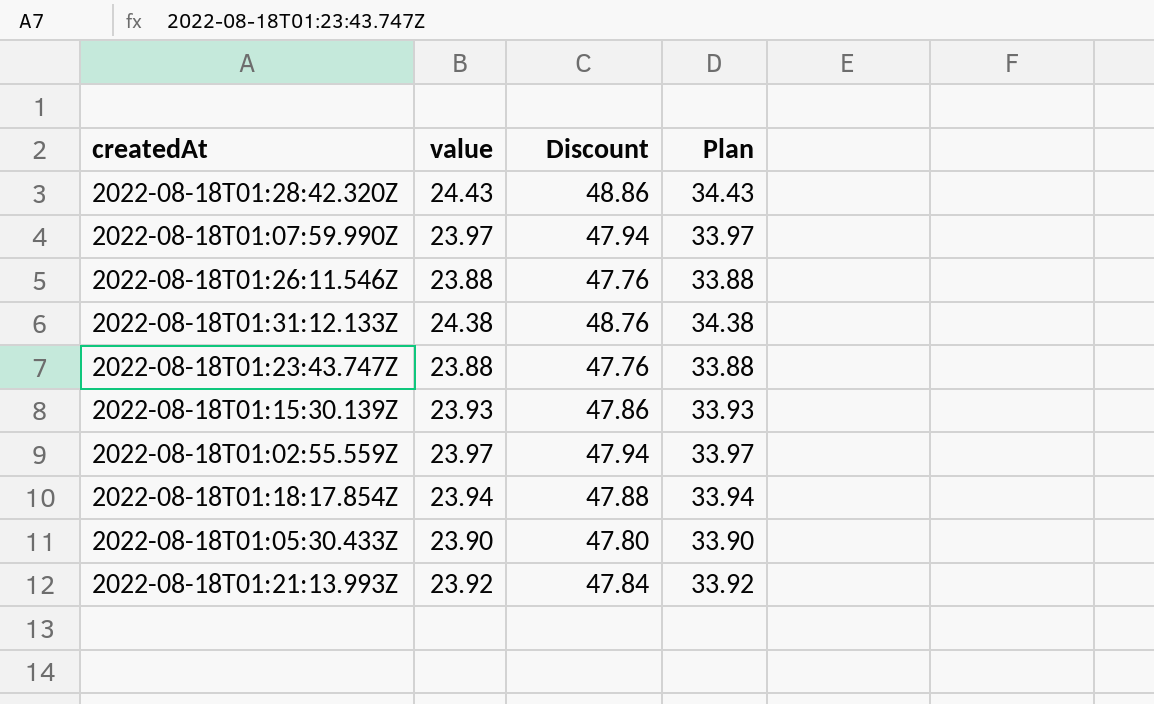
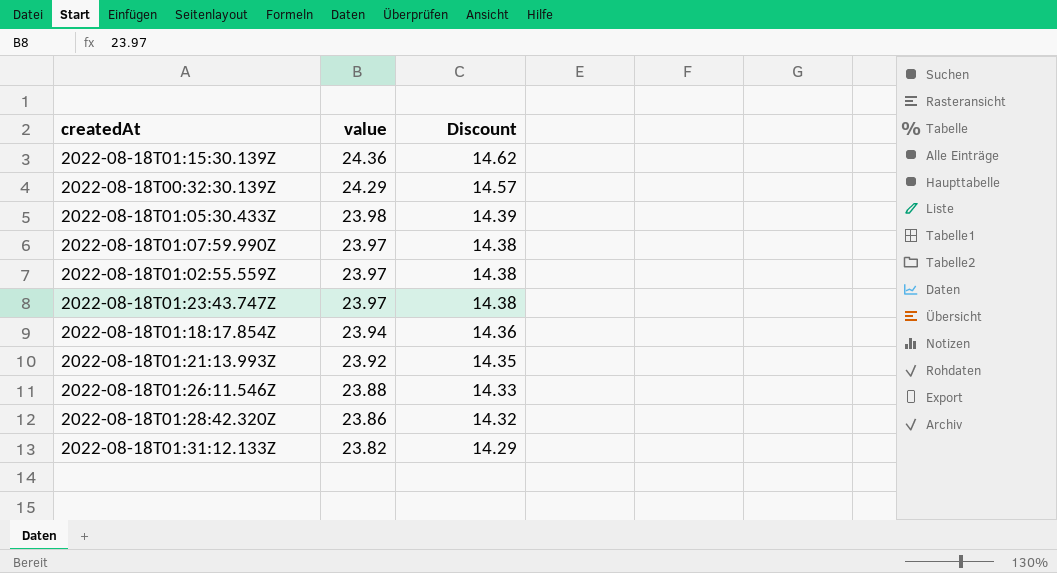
row order: none -> value descending
column Plan | formula: [value] + 10 -> none
column Discount | formula: [value] * 2 -> [value] * 0.6
2022-08-18T01:15:30.139Z | value: 23.93 -> 24.36
row 2022-08-18T00:32:30.139Z: none -> 24.29 | 14.57
2022-08-18T01:05:30.433Z | value: 23.90 -> 23.98
2022-08-18T01:23:43.747Z | value: 23.88 -> 23.97
2022-08-18T01:28:42.320Z | value: 24.43 -> 23.86
2022-08-18T01:31:12.133Z | value: 24.38 -> 23.82

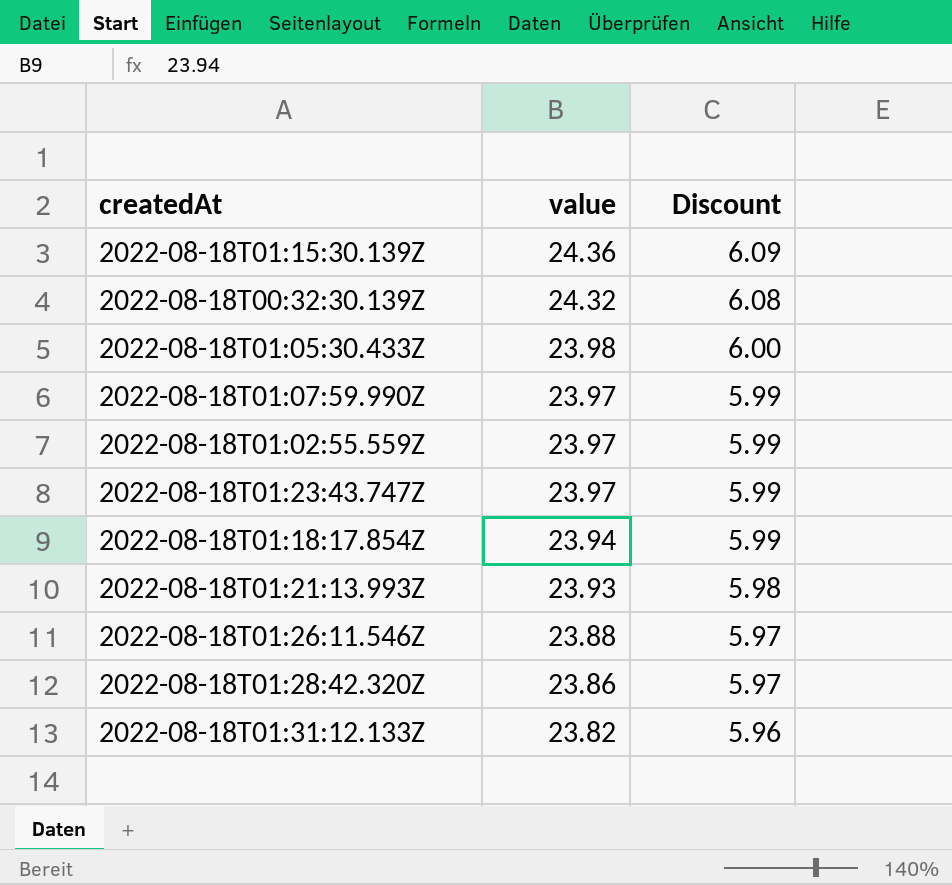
column Discount | formula: [value] * 0.6 -> [value] * 0.25
2022-08-18T00:32:30.139Z | value: 24.29 -> 24.32
2022-08-18T01:21:13.993Z | value: 23.92 -> 23.93

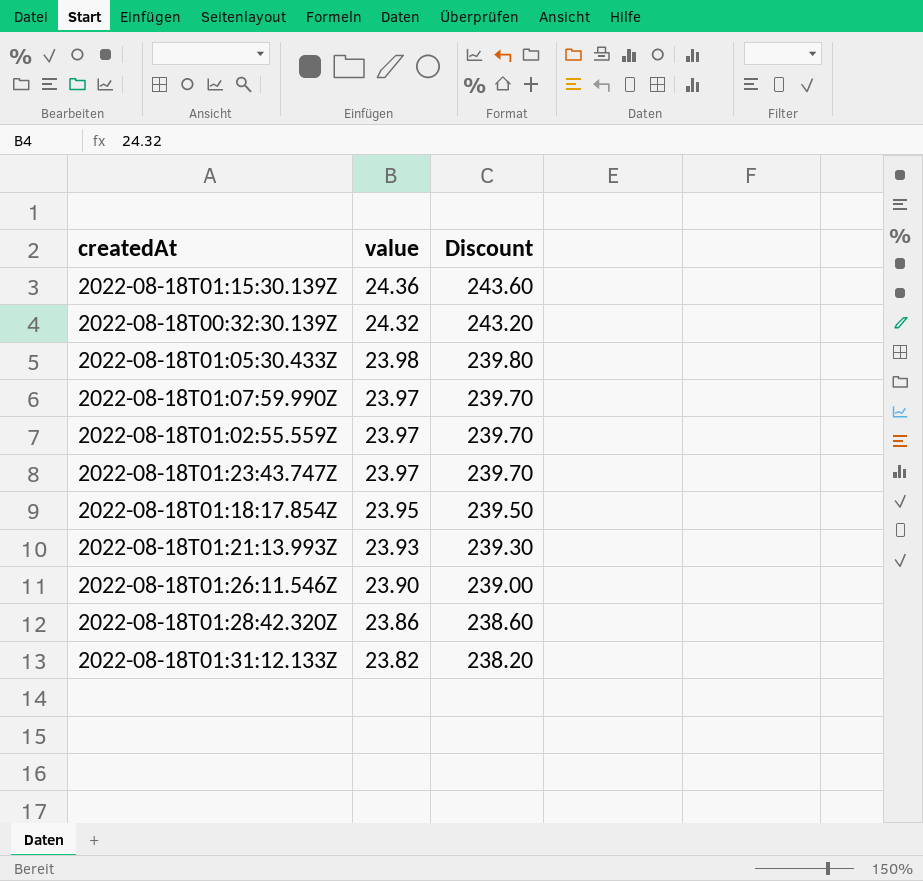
column Discount | formula: [value] * 0.25 -> [value] * 10
2022-08-18T01:18:17.854Z | value: 23.94 -> 23.95
2022-08-18T01:26:11.546Z | value: 23.88 -> 23.90

